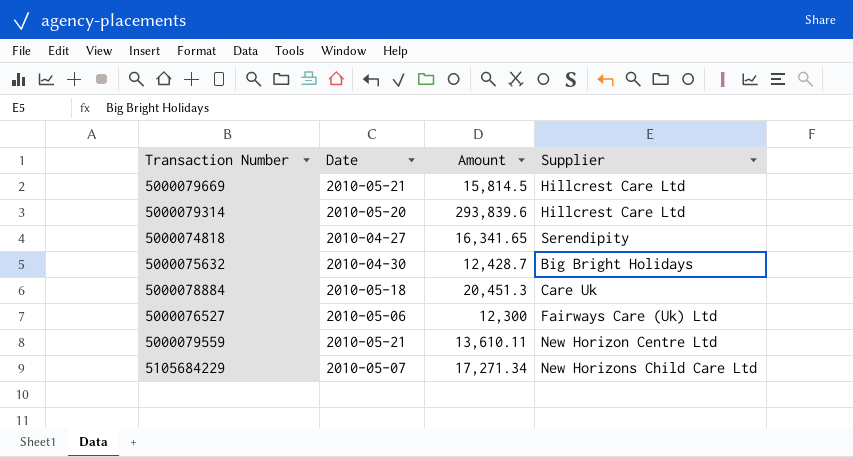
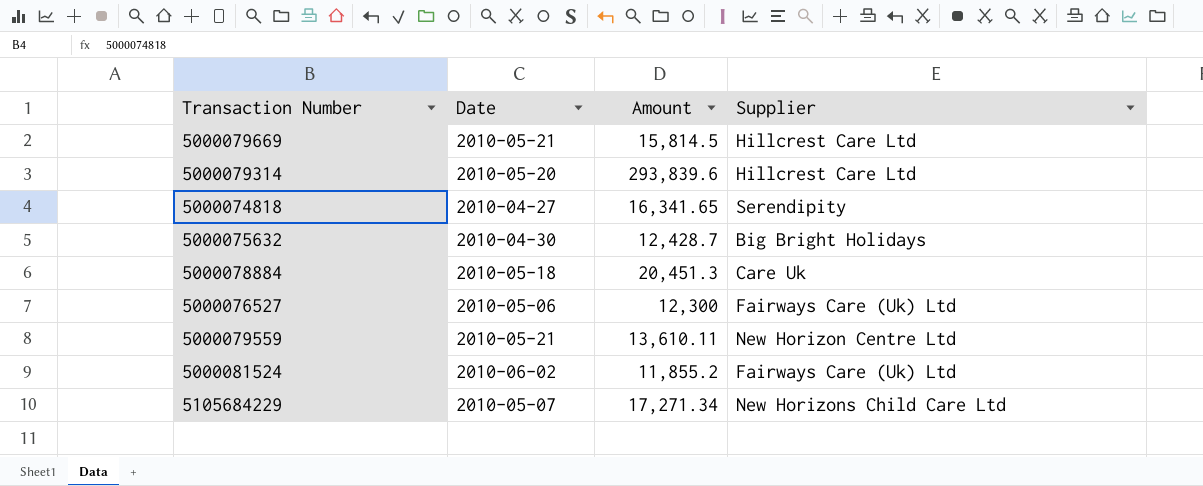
row 5000081524: none -> 2010-06-02 | 11,855.2 | Fairways Care (Uk) Ltd

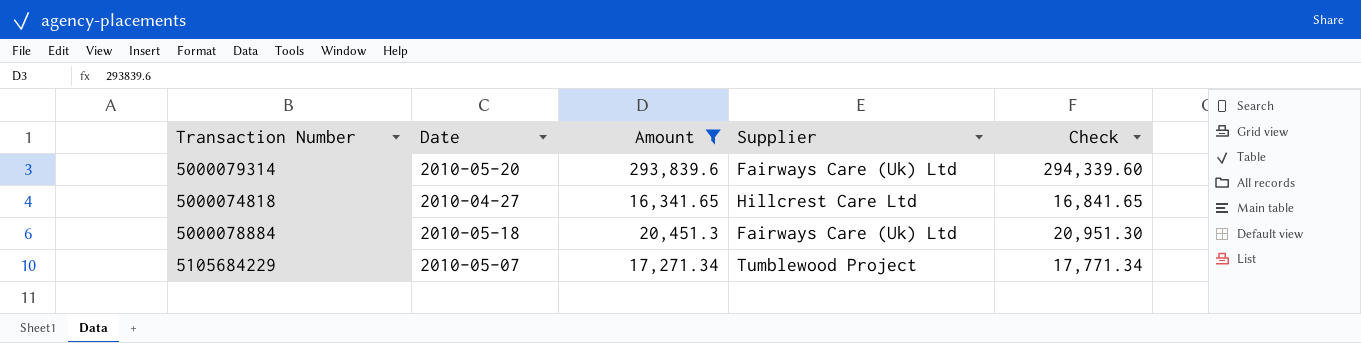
filter: none -> Amount >= 16,341.65
column Check | formula: none -> [Amount] + 500
5000079314 | Supplier: Hillcrest Care Ltd -> Fairways Care (Uk) Ltd
5000074818 | Supplier: Serendipity -> Hillcrest Care Ltd
5000078884 | Supplier: Care Uk -> Fairways Care (Uk) Ltd
5105684229 | Supplier: New Horizons Child Care Ltd -> Tumblewood Project

